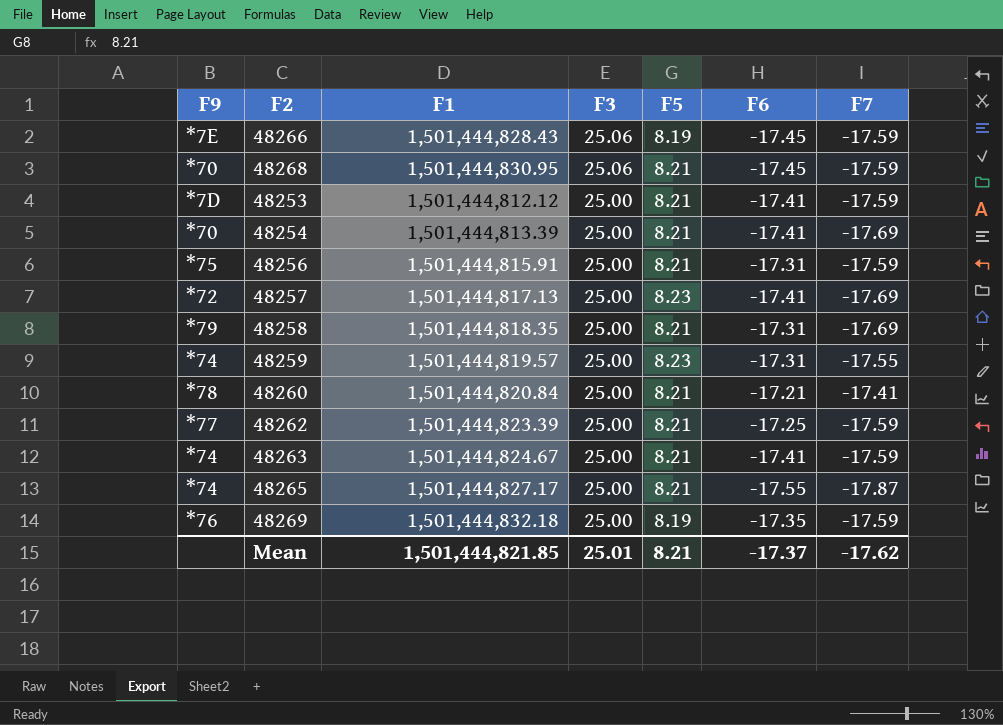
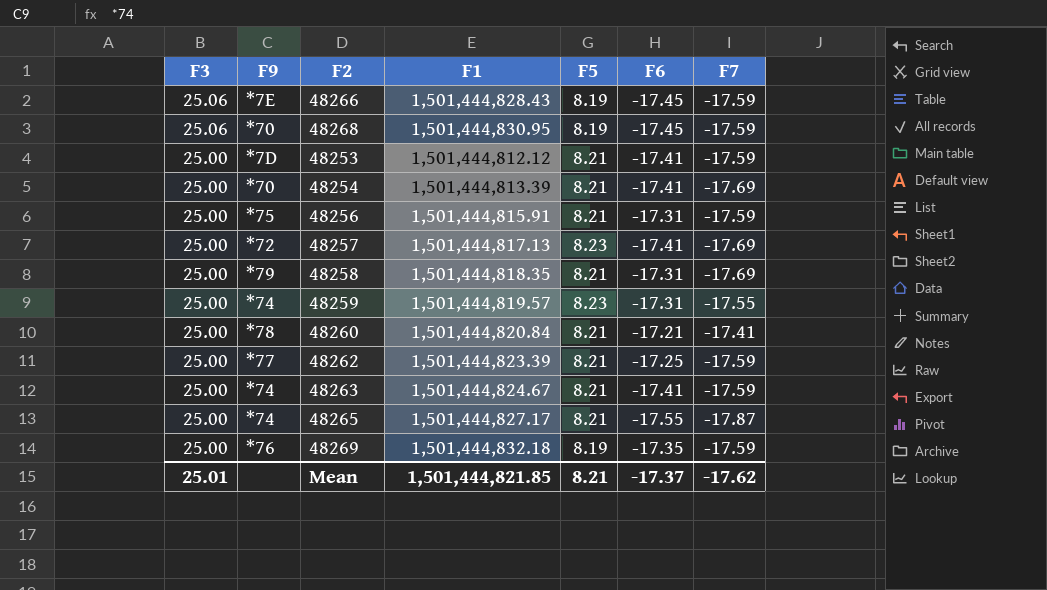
column F3 | position: 4 -> 1
48268 | F5: 8.21 -> 8.19

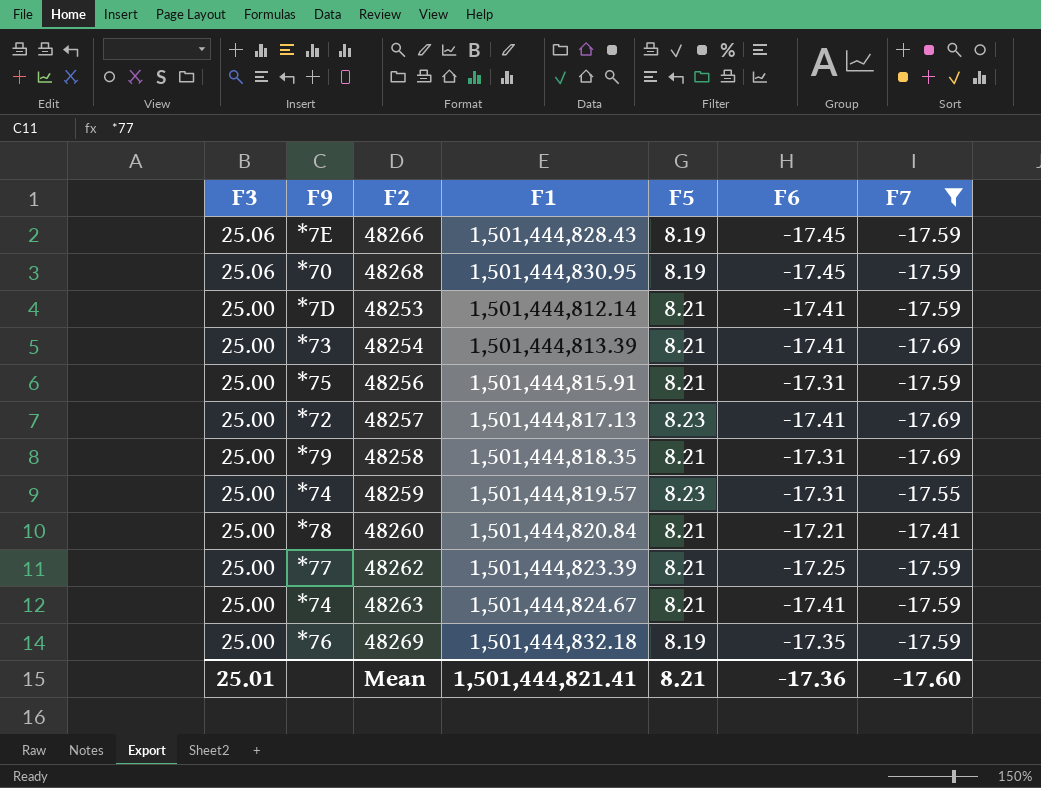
filter: none -> F7 != -17.87
48253 | F1: 1,501,444,812.12 -> 1,501,444,812.14
48254 | F9: *70 -> *73
Mean | F1: 1,501,444,821.85 -> 1,501,444,821.41
Mean | F6: -17.37 -> -17.36
Mean | F7: -17.62 -> -17.60

